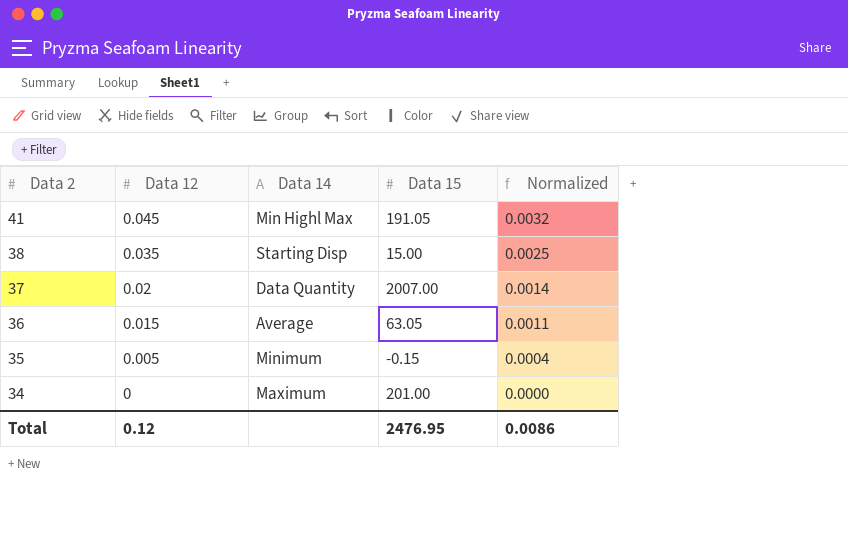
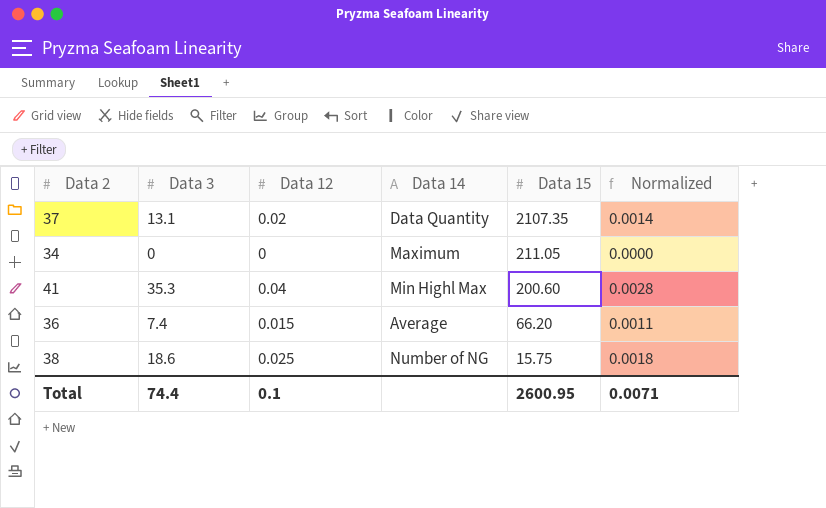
row order: Data 2 descending -> Data 15 descending
column Data 3 | position: none -> 2
row 35: 0.005 | Minimum | -0.15 | 0.0004 -> none
37 | Data 15: 2007.00 -> 2107.35
34 | Data 15: 201.00 -> 211.05
41 | Data 12: 0.045 -> 0.04
41 | Data 15: 191.05 -> 200.60
41 | Normalized: 0.0032 -> 0.0028
36 | Data 15: 63.05 -> 66.20
38 | Data 12: 0.035 -> 0.025
38 | Data 14: Starting Disp -> Number of NG
38 | Data 15: 15.00 -> 15.75
38 | Normalized: 0.0025 -> 0.0018
Total | Data 12: 0.12 -> 0.1
Total | Data 15: 2476.95 -> 2600.95
Total | Normalized: 0.0086 -> 0.0071

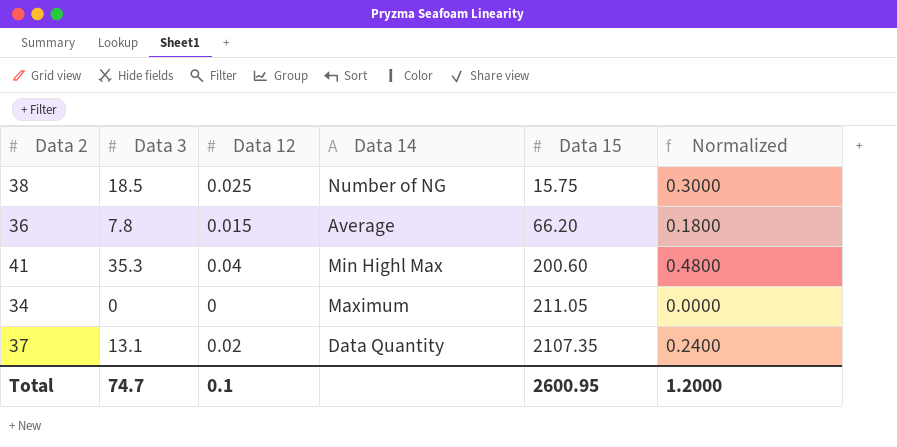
row order: Data 15 descending -> Data 15 ascending
column Normalized | formula: [Data 12] * 0.07 -> [Data 12] * 12
38 | Data 3: 18.6 -> 18.5
36 | Data 3: 7.4 -> 7.8
Total | Data 3: 74.4 -> 74.7
Total | Normalized: 0.0071 -> 1.2000

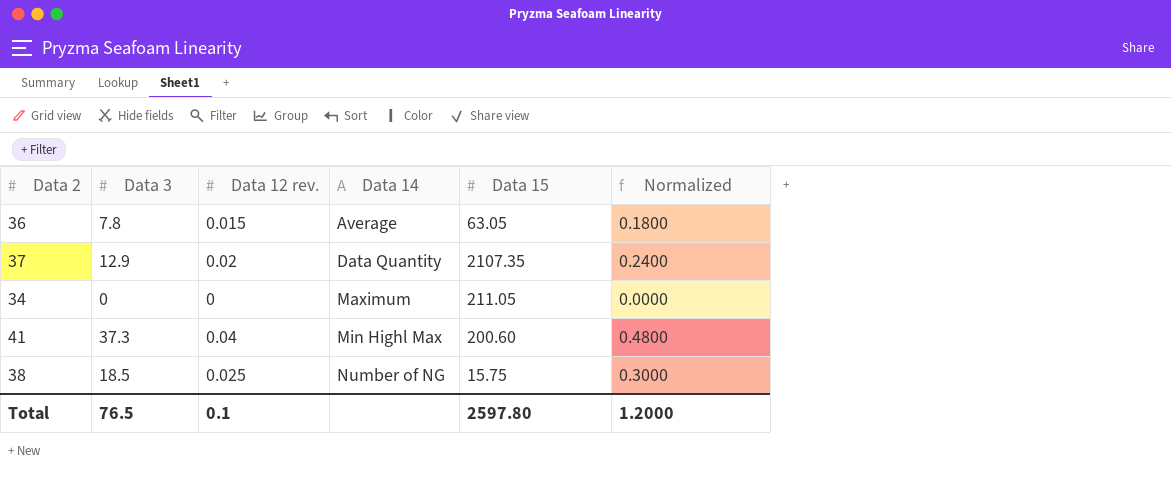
row order: Data 15 ascending -> Data 14 ascending
column name: Data 12 -> Data 12 rev.
36 | Data 15: 66.20 -> 63.05
37 | Data 3: 13.1 -> 12.9
41 | Data 3: 35.3 -> 37.3
Total | Data 3: 74.7 -> 76.5
Total | Data 15: 2600.95 -> 2597.80

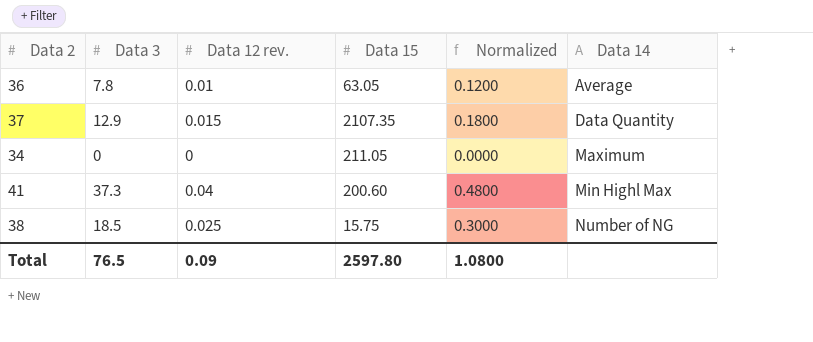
column Data 14 | position: 4 -> 6
36 | Data 12 rev.: 0.015 -> 0.01
36 | Normalized: 0.1800 -> 0.1200
37 | Data 12 rev.: 0.02 -> 0.015
37 | Normalized: 0.2400 -> 0.1800
Total | Data 12 rev.: 0.1 -> 0.09
Total | Normalized: 1.2000 -> 1.0800

